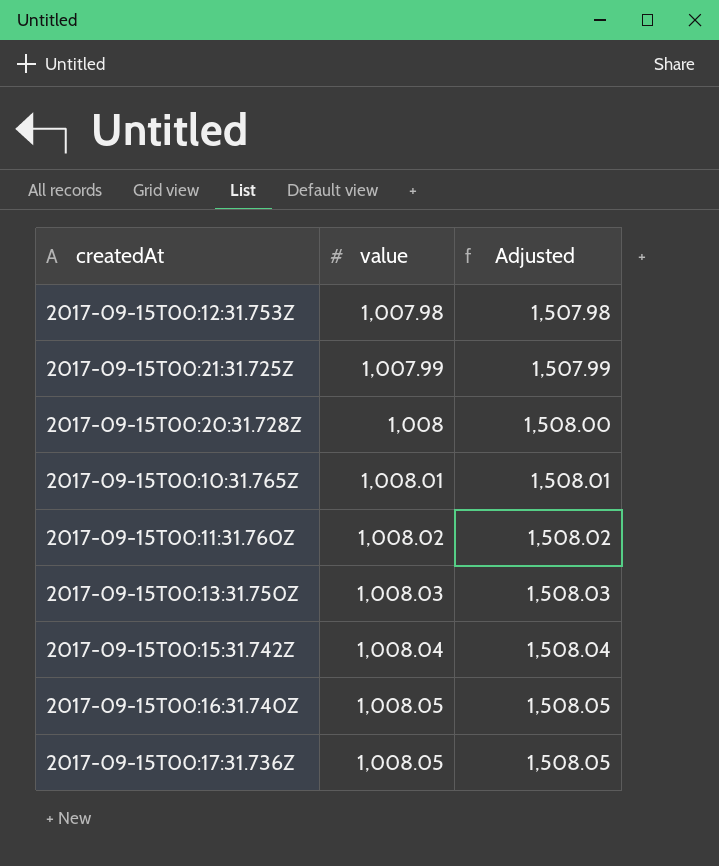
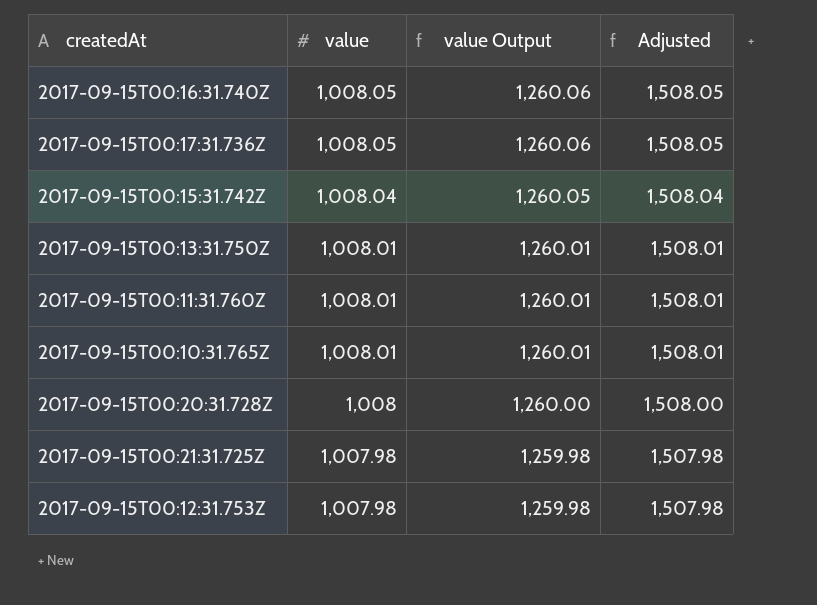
row order: value ascending -> value descending
column value Output | formula: none -> [value] * 1.25
2017-09-15T00:13:31.750Z | value: 1,008.03 -> 1,008.01
2017-09-15T00:13:31.750Z | Adjusted: 1,508.03 -> 1,508.01
2017-09-15T00:11:31.760Z | value: 1,008.02 -> 1,008.01
2017-09-15T00:11:31.760Z | Adjusted: 1,508.02 -> 1,508.01
2017-09-15T00:21:31.725Z | value: 1,007.99 -> 1,007.98
2017-09-15T00:21:31.725Z | Adjusted: 1,507.99 -> 1,507.98

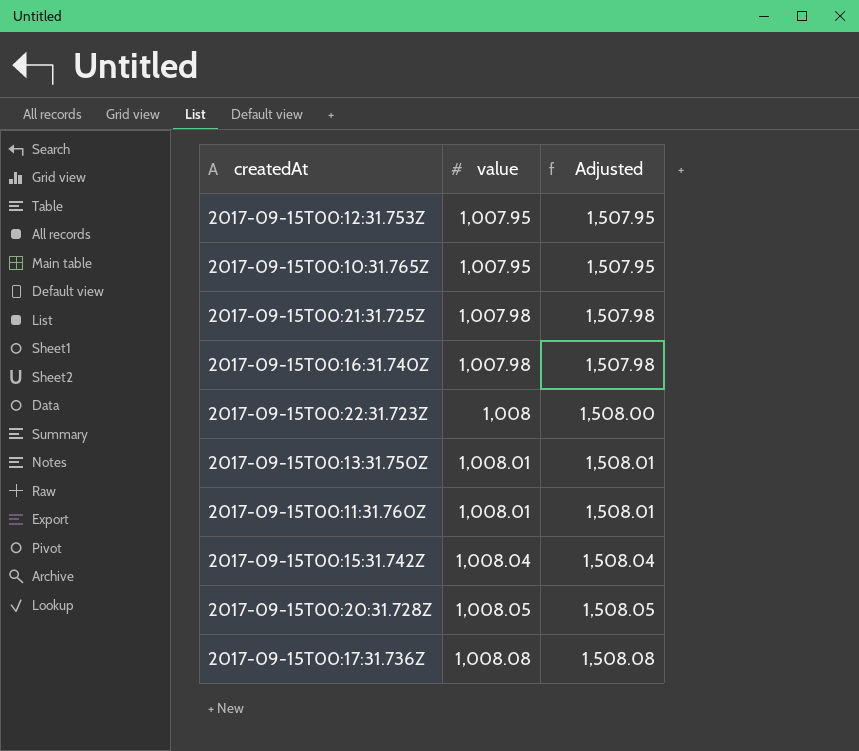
row order: value descending -> value ascending
column value Output | formula: [value] * 1.25 -> none
2017-09-15T00:12:31.753Z | value: 1,007.98 -> 1,007.95
2017-09-15T00:12:31.753Z | Adjusted: 1,507.98 -> 1,507.95
2017-09-15T00:10:31.765Z | value: 1,008.01 -> 1,007.95
2017-09-15T00:10:31.765Z | Adjusted: 1,508.01 -> 1,507.95
2017-09-15T00:16:31.740Z | value: 1,008.05 -> 1,007.98
2017-09-15T00:16:31.740Z | Adjusted: 1,508.05 -> 1,507.98
row 2017-09-15T00:22:31.723Z: none -> 1,008 | 1,508.00
2017-09-15T00:20:31.728Z | value: 1,008 -> 1,008.05
2017-09-15T00:20:31.728Z | Adjusted: 1,508.00 -> 1,508.05
2017-09-15T00:17:31.736Z | value: 1,008.05 -> 1,008.08
2017-09-15T00:17:31.736Z | Adjusted: 1,508.05 -> 1,508.08

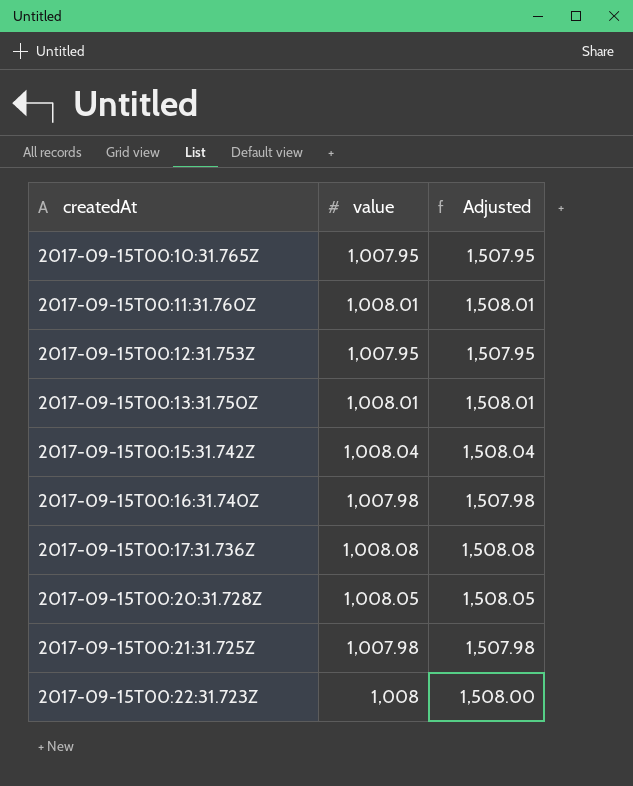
row order: value ascending -> createdAt ascending

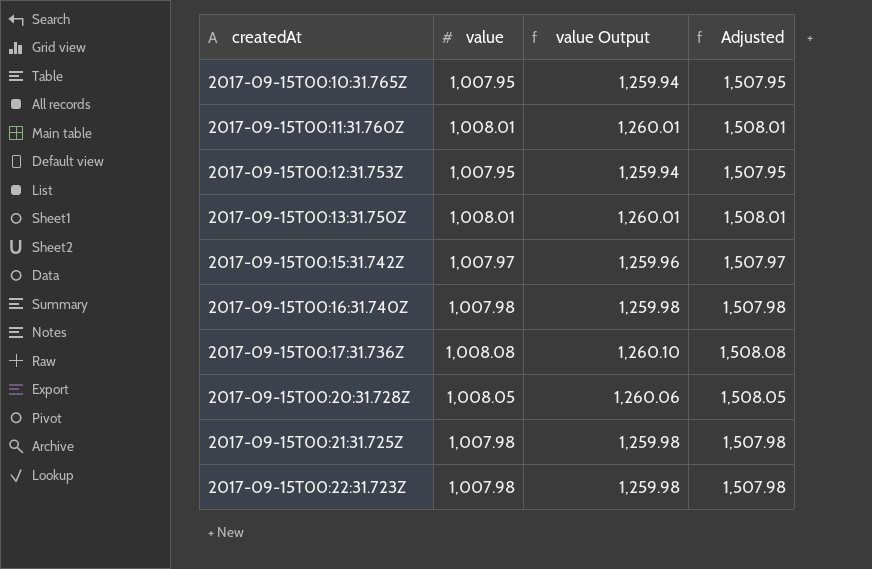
column value Output | formula: none -> [value] * 1.25
2017-09-15T00:15:31.742Z | value: 1,008.04 -> 1,007.97
2017-09-15T00:15:31.742Z | Adjusted: 1,508.04 -> 1,507.97
2017-09-15T00:22:31.723Z | value: 1,008 -> 1,007.98
2017-09-15T00:22:31.723Z | Adjusted: 1,508.00 -> 1,507.98

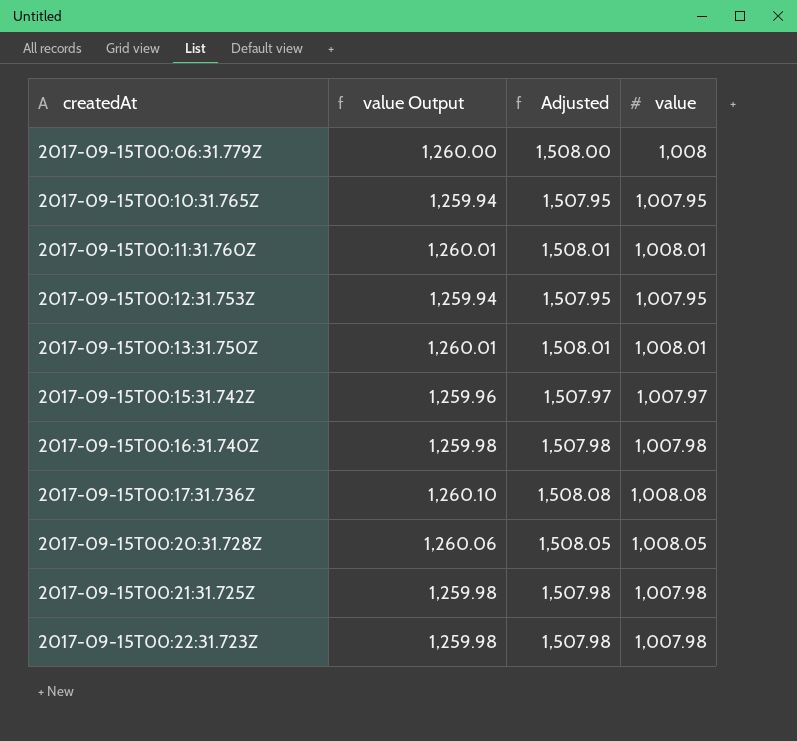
column value | position: 2 -> 4
row 2017-09-15T00:06:31.779Z: none -> 1,260.00 | 1,508.00 | 1,008

